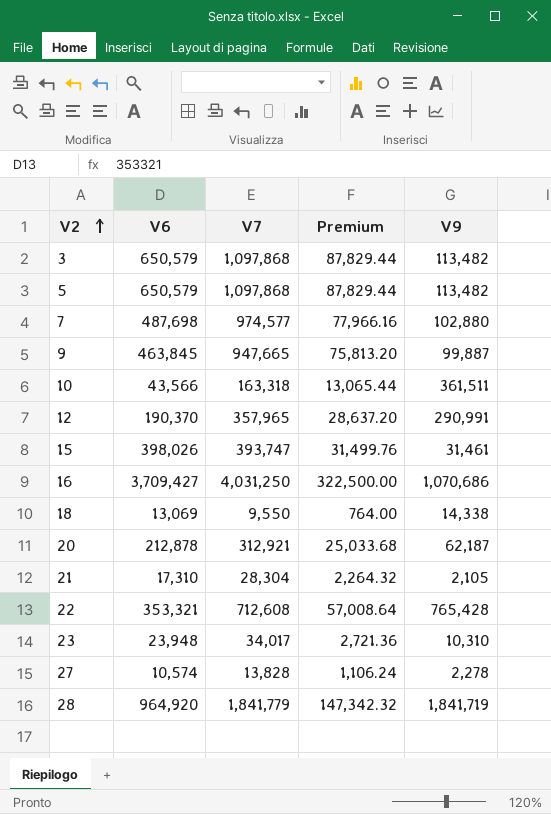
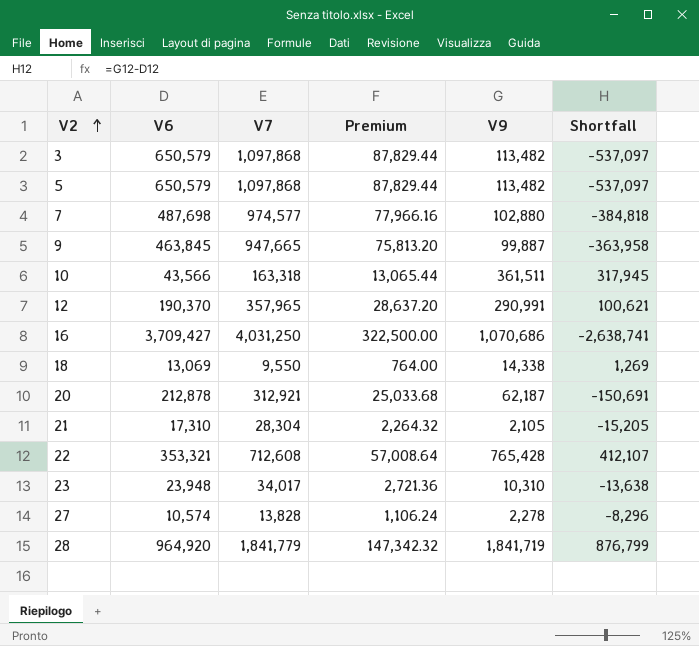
column Shortfall | formula: none -> [V9] - [V6]
row 15: 398,026 | 393,747 | 31,499.76 | 31,461 -> none

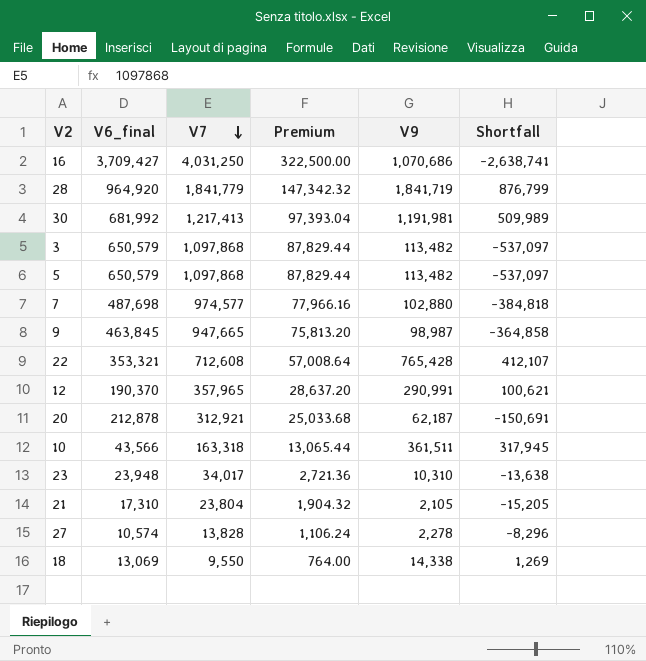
row order: V2 ascending -> V7 descending
column name: V6 -> V6_final
row 30: none -> 681,992 | 1,217,413 | 97,393.04 | 1,191,981 | 509,989
9 | V9: 99,887 -> 98,987
9 | Shortfall: -363,958 -> -364,858
21 | V7: 28,304 -> 23,804
21 | Premium: 2,264.32 -> 1,904.32

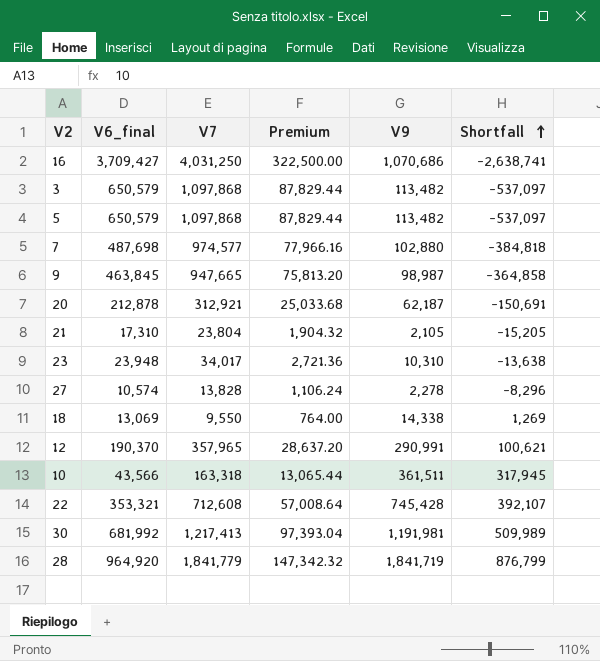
row order: V7 descending -> Shortfall ascending
22 | V9: 765,428 -> 745,428
22 | Shortfall: 412,107 -> 392,107

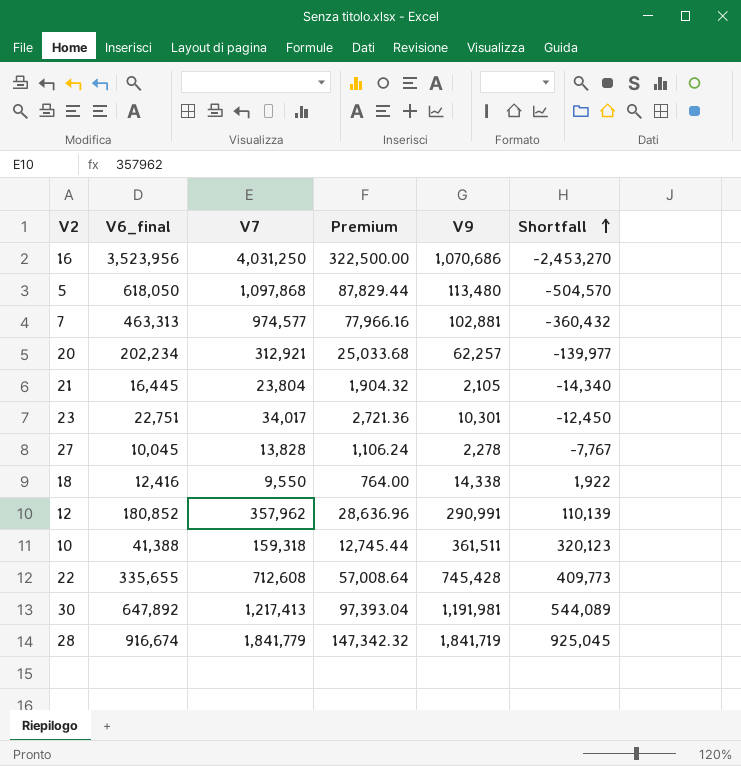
row 3: 650,579 | 1,097,868 | 87,829.44 | 113,482 | -537,097 -> none
row 9: 463,845 | 947,665 | 75,813.20 | 98,987 | -364,858 -> none
16 | V6_final: 3,709,427 -> 3,523,956
16 | Shortfall: -2,638,741 -> -2,453,270
5 | V6_final: 650,579 -> 618,050
5 | V9: 113,482 -> 113,480
5 | Shortfall: -537,097 -> -504,570
7 | V6_final: 487,698 -> 463,313
7 | V9: 102,880 -> 102,881
7 | Shortfall: -384,818 -> -360,432
20 | V6_final: 212,878 -> 202,234
20 | V9: 62,187 -> 62,257
20 | Shortfall: -150,691 -> -139,977
21 | V6_final: 17,310 -> 16,445
21 | Shortfall: -15,205 -> -14,340
23 | V6_final: 23,948 -> 22,751
23 | V9: 10,310 -> 10,301
23 | Shortfall: -13,638 -> -12,450
27 | V6_final: 10,574 -> 10,045
27 | Shortfall: -8,296 -> -7,767
18 | V6_final: 13,069 -> 12,416
18 | Shortfall: 1,269 -> 1,922
12 | V6_final: 190,370 -> 180,852
12 | V7: 357,965 -> 357,962
12 | Premium: 28,637.20 -> 28,636.96
12 | Shortfall: 100,621 -> 110,139
10 | V6_final: 43,566 -> 41,388
10 | V7: 163,318 -> 159,318
10 | Premium: 13,065.44 -> 12,745.44
10 | Shortfall: 317,945 -> 320,123
22 | V6_final: 353,321 -> 335,655
22 | Shortfall: 392,107 -> 409,773
30 | V6_final: 681,992 -> 647,892
30 | Shortfall: 509,989 -> 544,089
28 | V6_final: 964,920 -> 916,674
28 | Shortfall: 876,799 -> 925,045

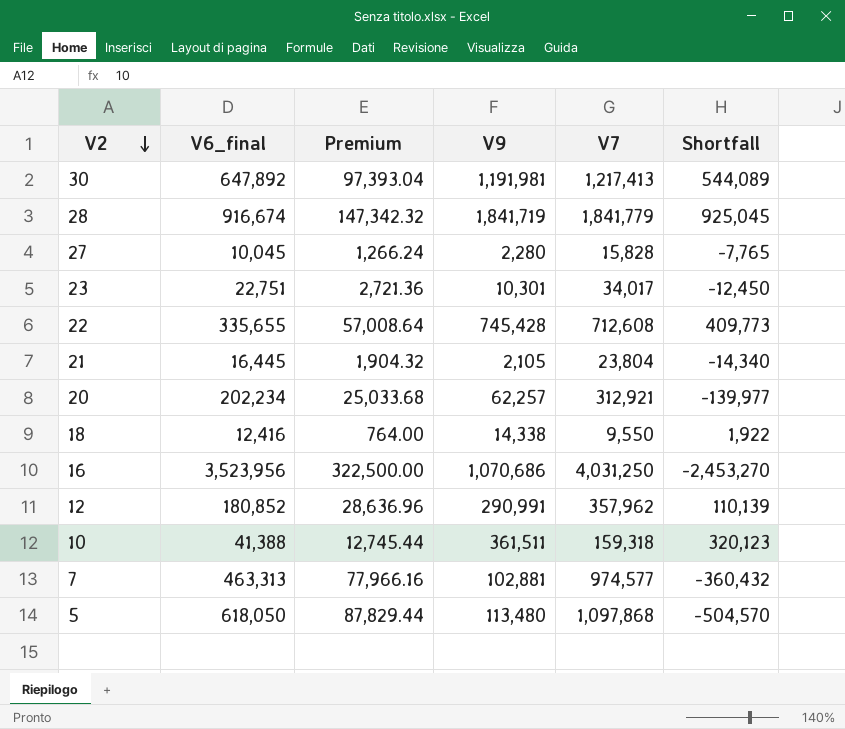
row order: Shortfall ascending -> V2 descending
column V7 | position: 3 -> 5
27 | Premium: 1,106.24 -> 1,266.24
27 | V9: 2,278 -> 2,280
27 | V7: 13,828 -> 15,828
27 | Shortfall: -7,767 -> -7,765

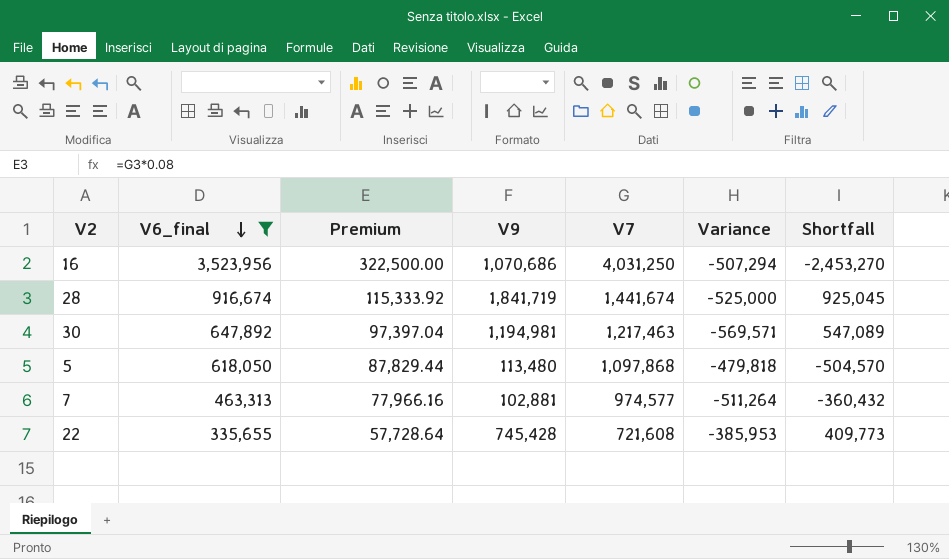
filter: none -> V6_final >= 335,655
row order: V2 descending -> V6_final descending
column Variance | formula: none -> [V6_final] - [V7]
28 | Premium: 147,342.32 -> 115,333.92
28 | V7: 1,841,779 -> 1,441,674
30 | Premium: 97,393.04 -> 97,397.04
30 | V9: 1,191,981 -> 1,194,981
30 | V7: 1,217,413 -> 1,217,463
30 | Shortfall: 544,089 -> 547,089
22 | Premium: 57,008.64 -> 57,728.64
22 | V7: 712,608 -> 721,608

